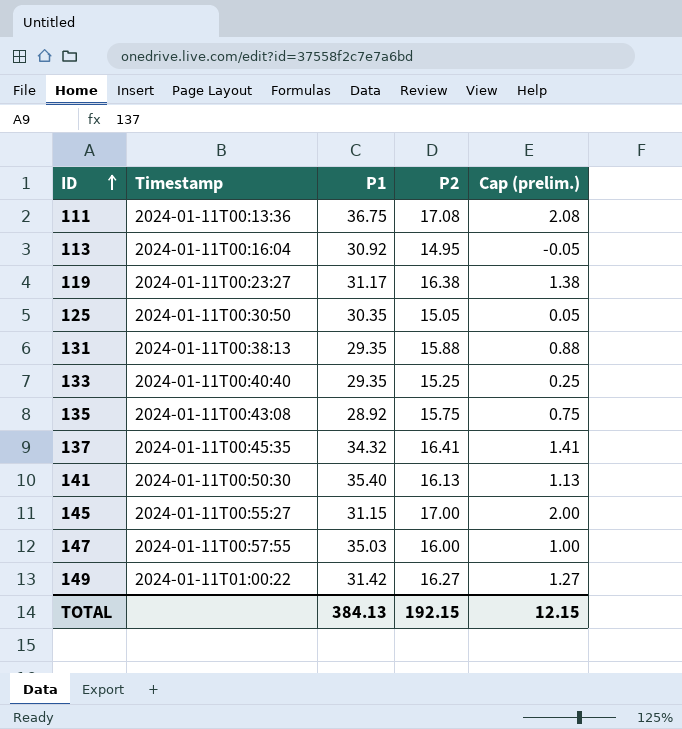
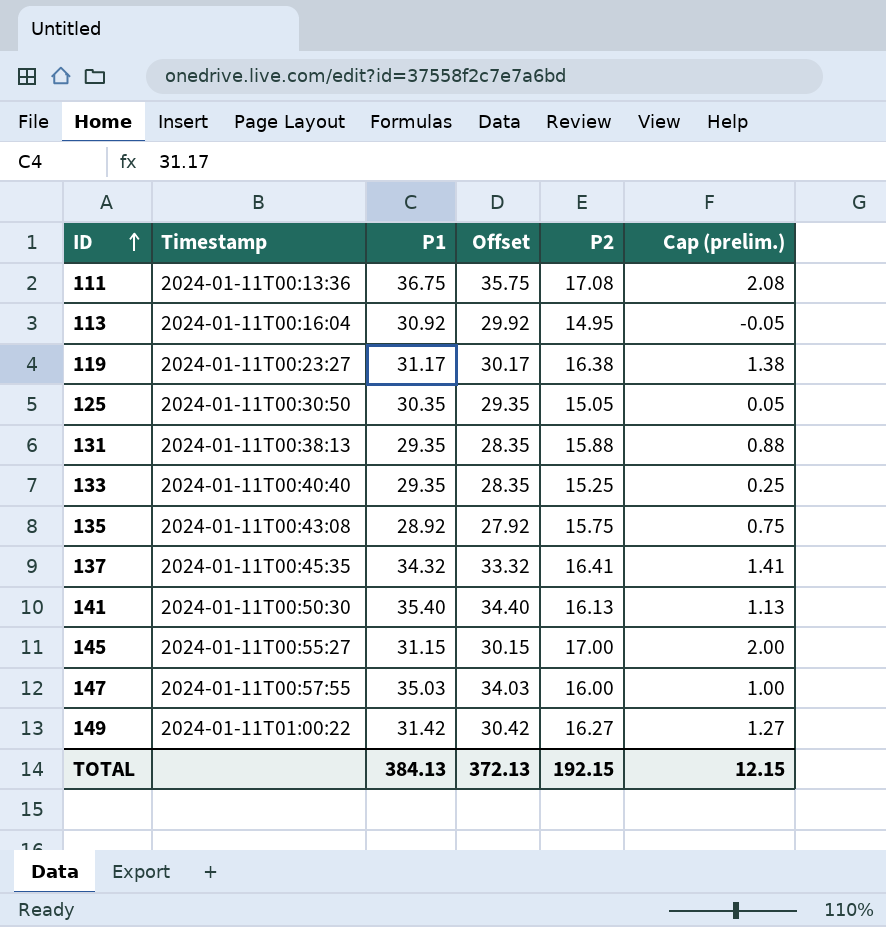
column Offset | formula: none -> [P1] - 1

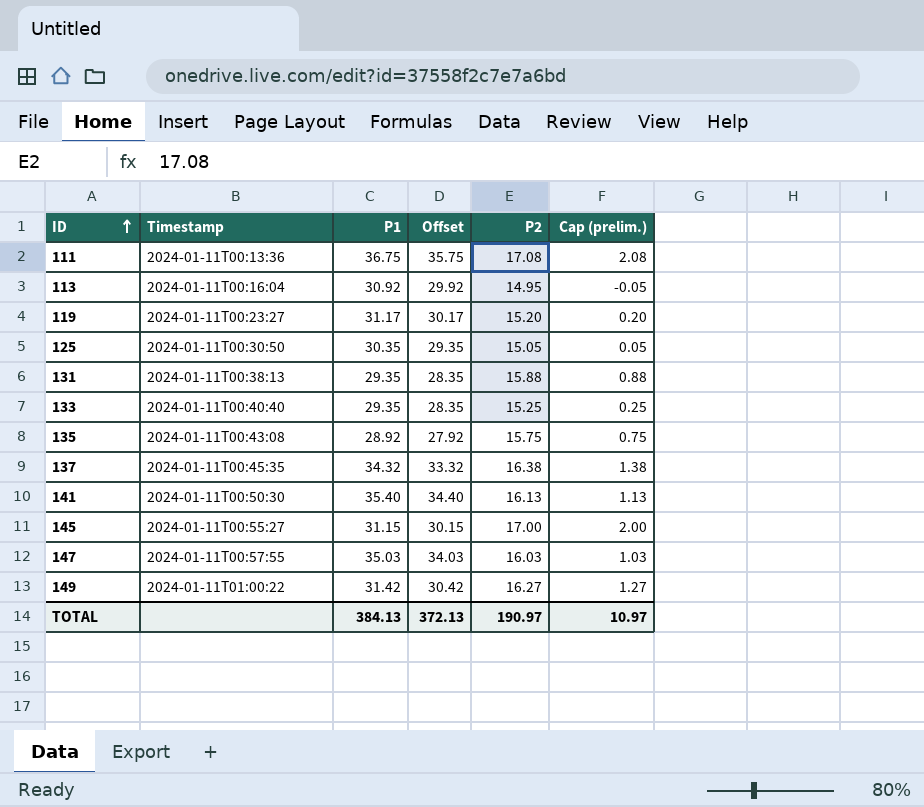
119 | P2: 16.38 -> 15.20
119 | Cap (prelim.): 1.38 -> 0.20
137 | P2: 16.41 -> 16.38
137 | Cap (prelim.): 1.41 -> 1.38
147 | P2: 16.00 -> 16.03
147 | Cap (prelim.): 1.00 -> 1.03
TOTAL | P2: 192.15 -> 190.97
TOTAL | Cap (prelim.): 12.15 -> 10.97

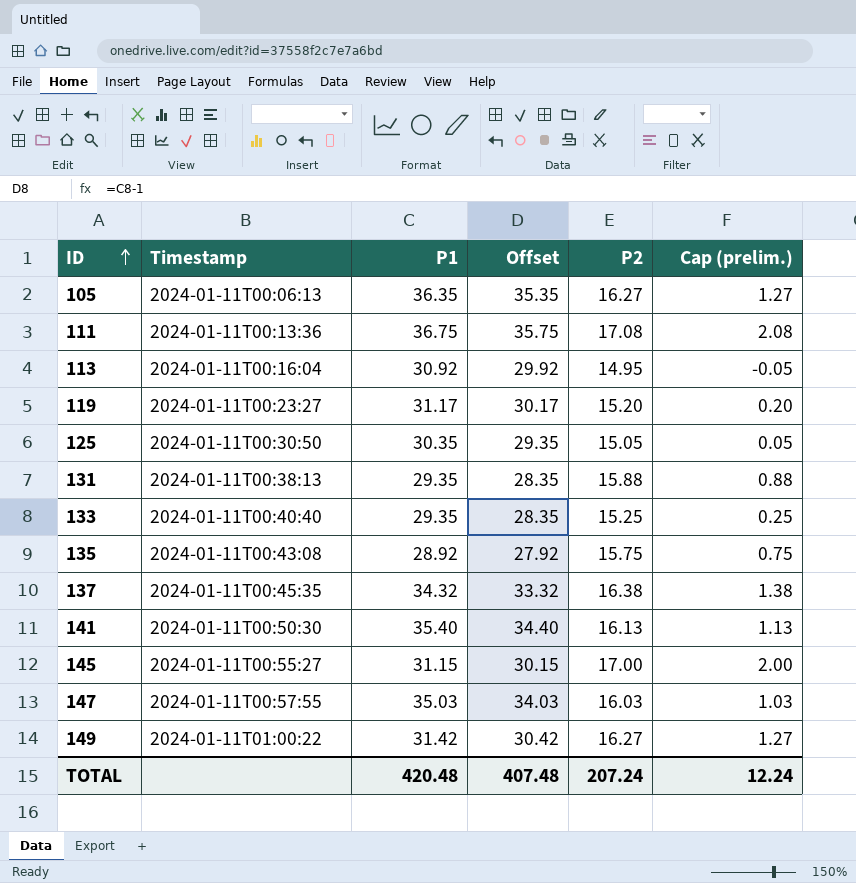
row 105: none -> 2024-01-11T00:06:13 | 36.35 | 35.35 | 16.27 | 1.27
TOTAL | P1: 384.13 -> 420.48
TOTAL | Offset: 372.13 -> 407.48
TOTAL | P2: 190.97 -> 207.24
TOTAL | Cap (prelim.): 10.97 -> 12.24

